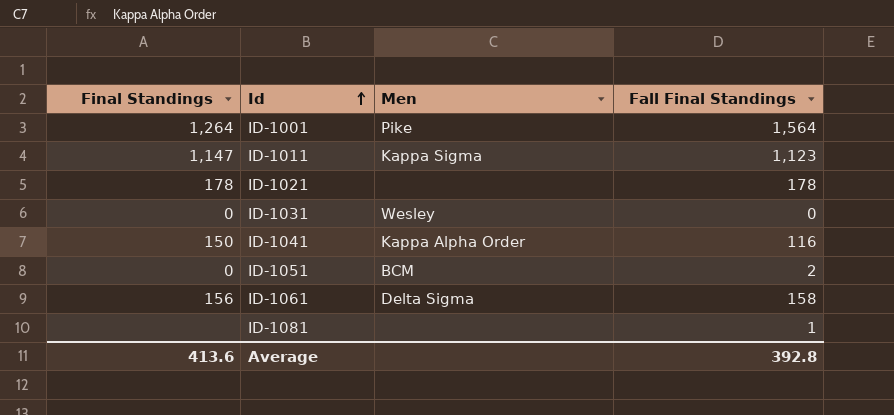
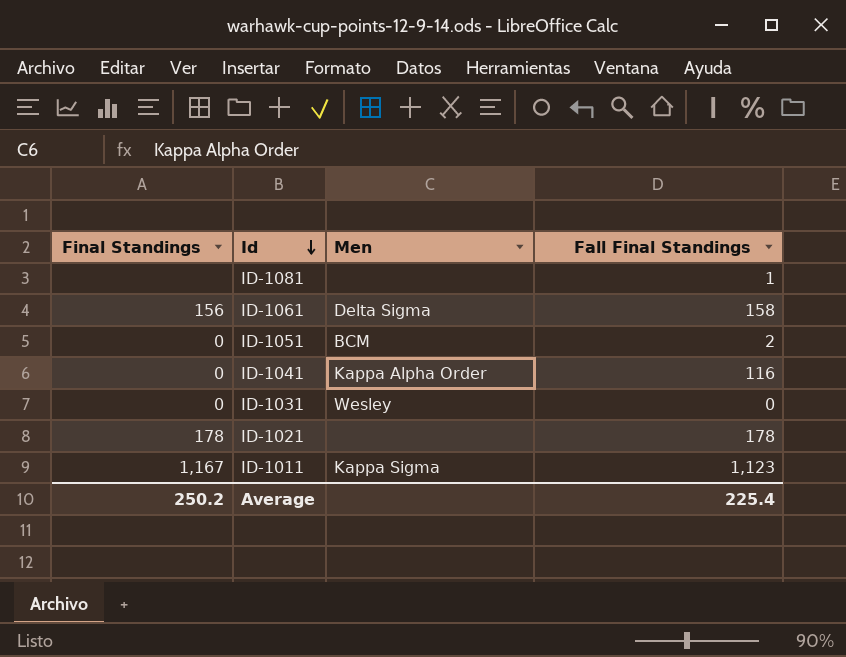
row order: Id ascending -> Id descending
row ID-1001: 1,264 | Pike | 1,564 -> none
ID-1041 | Final Standings: 150 -> 0
ID-1011 | Final Standings: 1,147 -> 1,167
Average | Final Standings: 413.6 -> 250.2
Average | Fall Final Standings: 392.8 -> 225.4

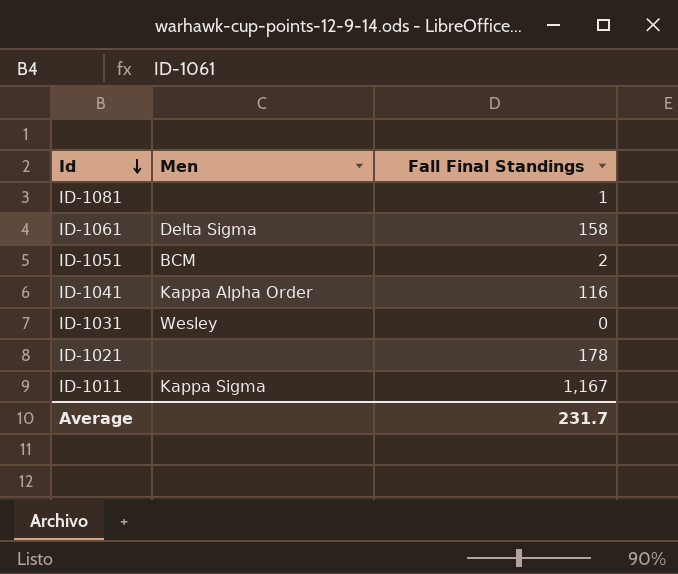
column Final Standings | position: 1 -> none
ID-1011 | Fall Final Standings: 1,123 -> 1,167
Average | Fall Final Standings: 225.4 -> 231.7

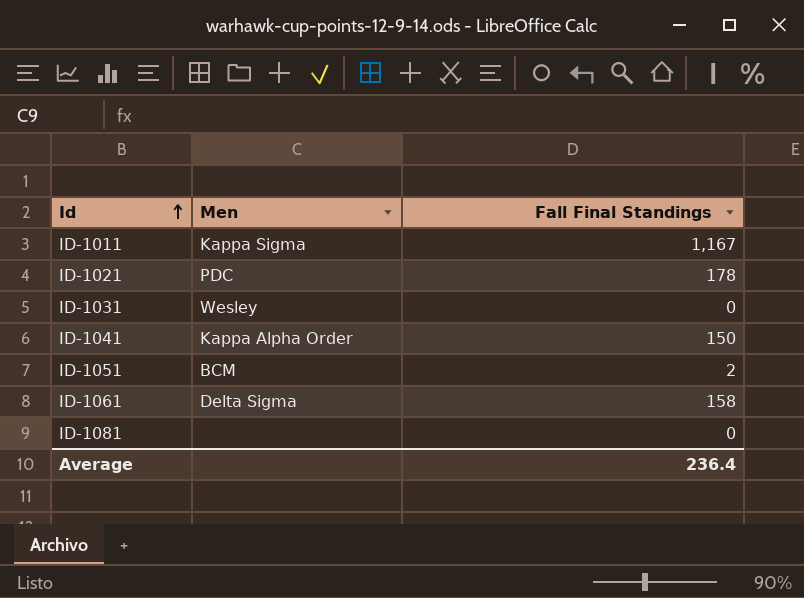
row order: Id descending -> Id ascending
ID-1021 | Men: none -> PDC
ID-1041 | Fall Final Standings: 116 -> 150
ID-1081 | Fall Final Standings: 1 -> 0
Average | Fall Final Standings: 231.7 -> 236.4

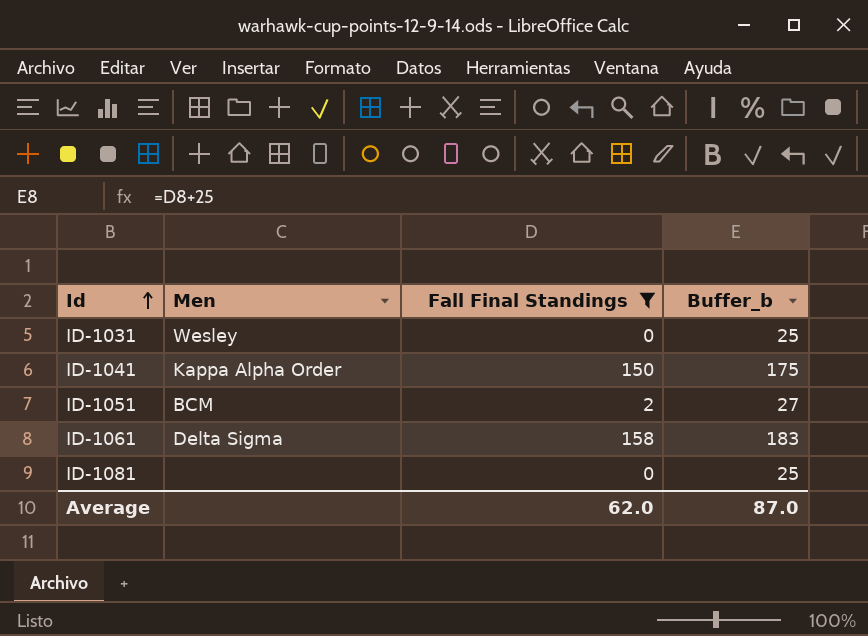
filter: none -> Fall Final Standings <= 158
column Buffer_b | formula: none -> [Fall Final Standings] + 25
Average | Fall Final Standings: 236.4 -> 62.0

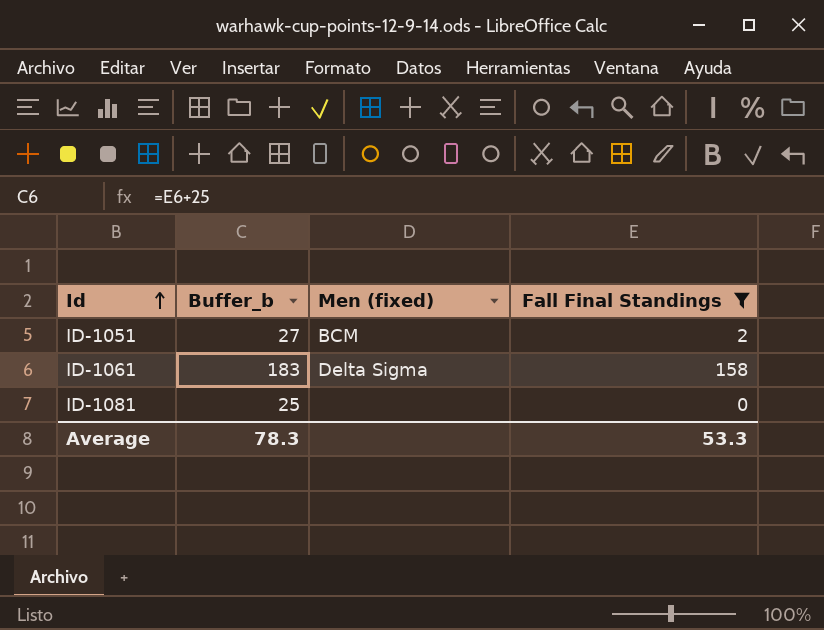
column Buffer_b | position: 4 -> 2
column name: Men -> Men (fixed)
row ID-1031: Wesley | 0 | 25 -> none
row ID-1041: Kappa Alpha Order | 150 | 175 -> none
Average | Buffer_b: 87.0 -> 78.3
Average | Fall Final Standings: 62.0 -> 53.3

